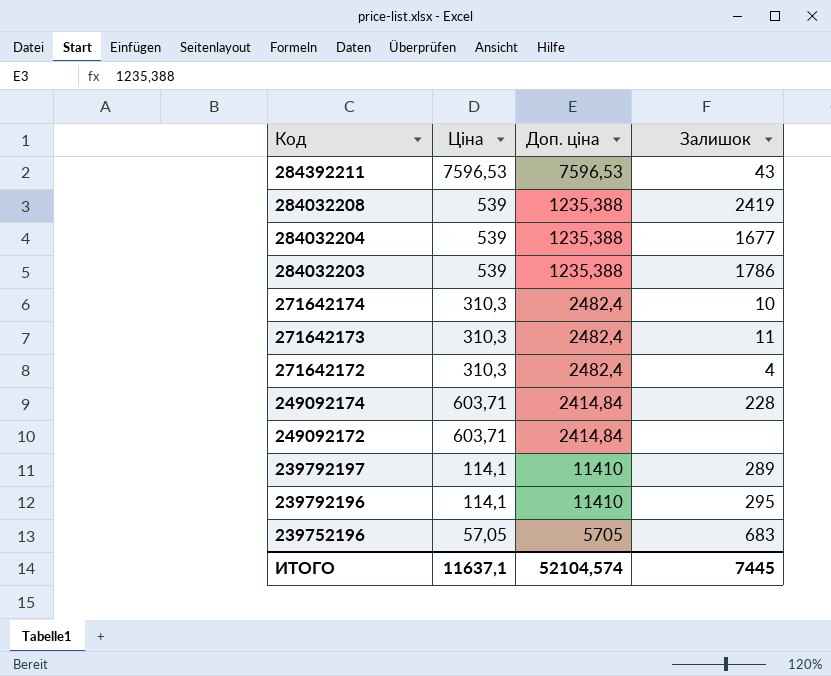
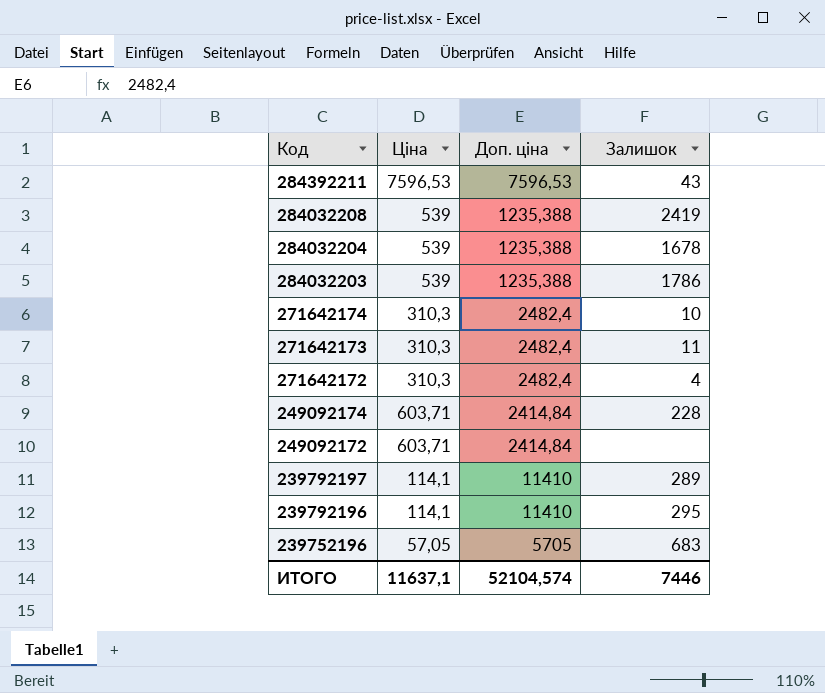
284032204 | Залишок: 1677 -> 1678
ИТОГО | Залишок: 7445 -> 7446

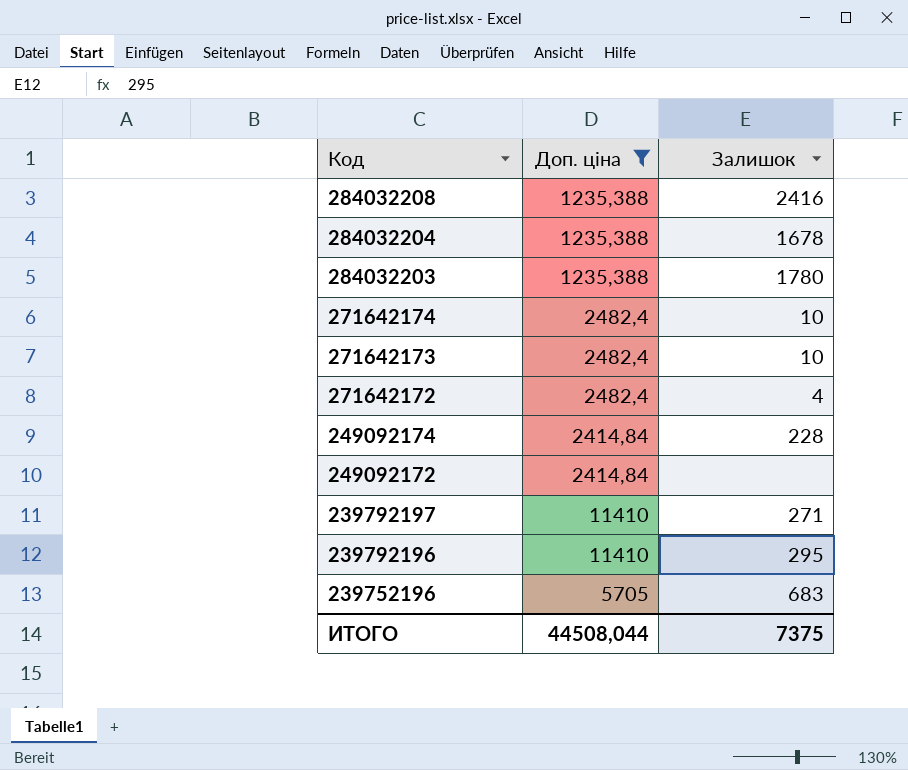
filter: none -> Доп. ціна != 7596,53
column Ціна | position: 2 -> none
284032208 | Залишок: 2419 -> 2416
284032203 | Залишок: 1786 -> 1780
271642173 | Залишок: 11 -> 10
239792197 | Залишок: 289 -> 271
ИТОГО | Доп. ціна: 52104,574 -> 44508,044
ИТОГО | Залишок: 7446 -> 7375

